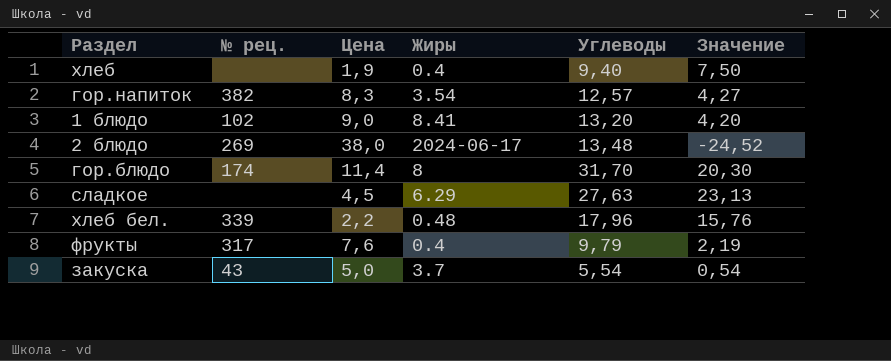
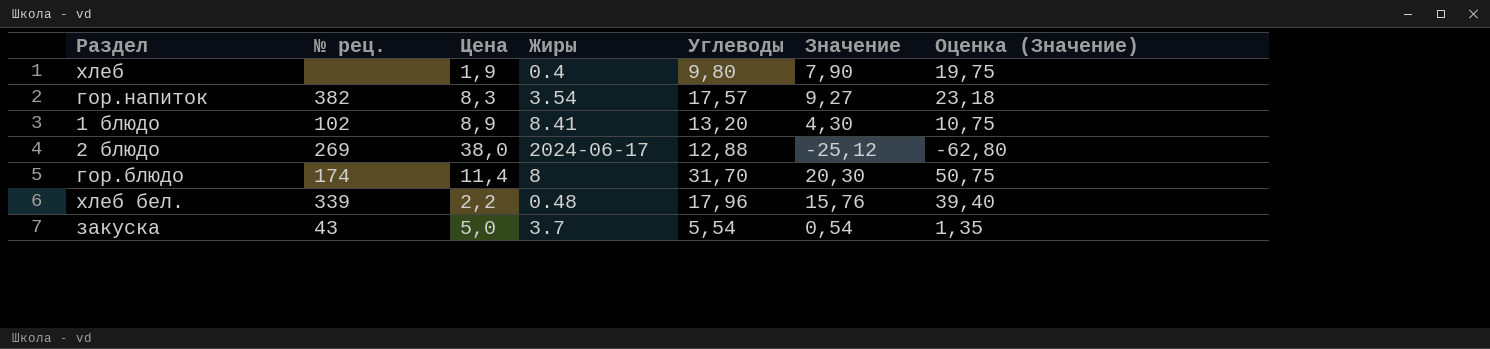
column Оценка (Значение) | formula: none -> [Значение] * 2,5
row сладкое: none | 4,5 | 6.29 | 27,63 | 23,13 -> none
row фрукты: 317 | 7,6 | 0.4 | 9,79 | 2,19 -> none
хлеб | Углеводы: 9,40 -> 9,80
хлеб | Значение: 7,50 -> 7,90
гор.напиток | Углеводы: 12,57 -> 17,57
гор.напиток | Значение: 4,27 -> 9,27
1 блюдо | Цена: 9,0 -> 8,9
1 блюдо | Значение: 4,20 -> 4,30
2 блюдо | Углеводы: 13,48 -> 12,88
2 блюдо | Значение: -24,52 -> -25,12

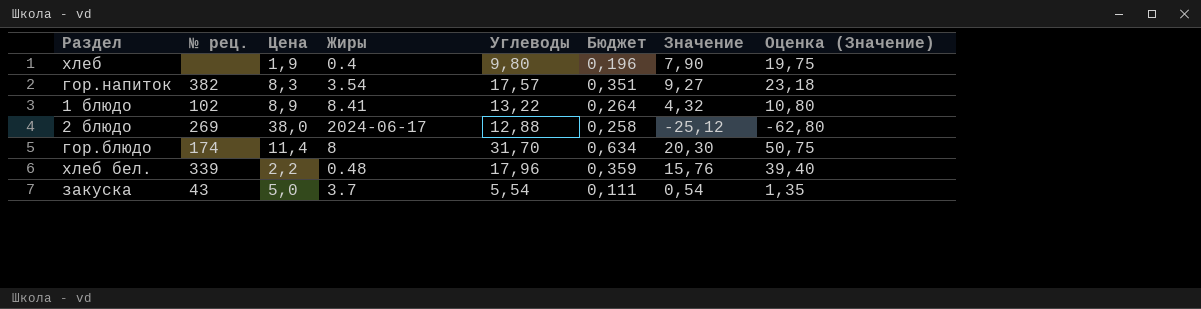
column Бюджет | formula: none -> [Углеводы] * 0,02
1 блюдо | Углеводы: 13,20 -> 13,22
1 блюдо | Значение: 4,30 -> 4,32
1 блюдо | Оценка (Значение): 10,75 -> 10,80

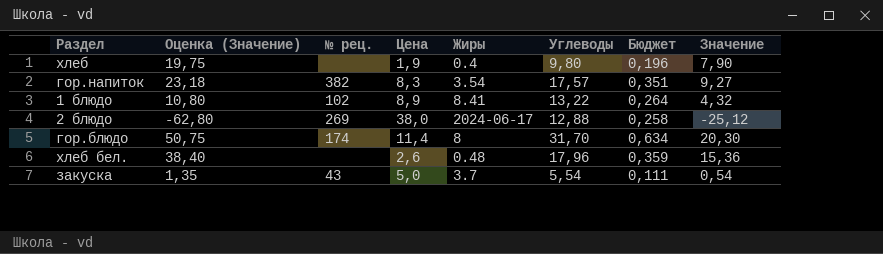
column Оценка (Значение) | position: 8 -> 2
хлеб бел. | Оценка (Значение): 39,40 -> 38,40
хлеб бел. | № рец.: 339 -> none
хлеб бел. | Цена: 2,2 -> 2,6
хлеб бел. | Значение: 15,76 -> 15,36

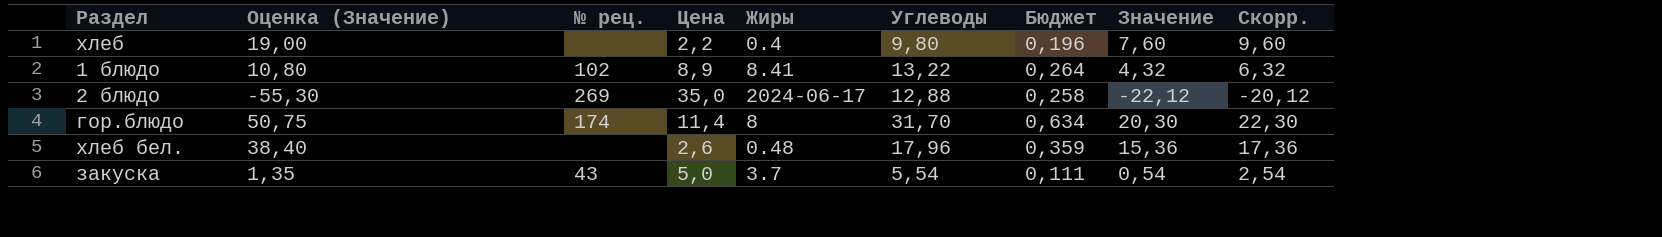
column Скорр. | formula: none -> [Значение] + 2
row гор.напиток: 23,18 | 382 | 8,3 | 3.54 | 17,57 | 0,351 | 9,27 -> none
хлеб | Оценка (Значение): 19,75 -> 19,00
хлеб | Цена: 1,9 -> 2,2
хлеб | Значение: 7,90 -> 7,60
2 блюдо | Оценка (Значение): -62,80 -> -55,30
2 блюдо | Цена: 38,0 -> 35,0
2 блюдо | Значение: -25,12 -> -22,12

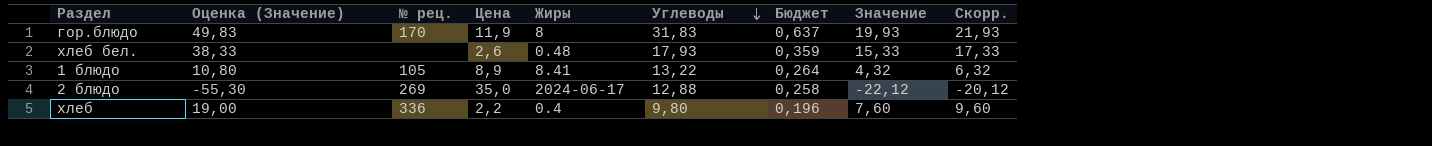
row order: none -> Углеводы descending
row закуска: 1,35 | 43 | 5,0 | 3.7 | 5,54 | 0,111 | 0,54 | 2,54 -> none
гор.блюдо | Оценка (Значение): 50,75 -> 49,83
гор.блюдо | № рец.: 174 -> 170
гор.блюдо | Цена: 11,4 -> 11,9
гор.блюдо | Углеводы: 31,70 -> 31,83
гор.блюдо | Бюджет: 0,634 -> 0,637
гор.блюдо | Значение: 20,30 -> 19,93
гор.блюдо | Скорр.: 22,30 -> 21,93
хлеб бел. | Оценка (Значение): 38,40 -> 38,33
хлеб бел. | Углеводы: 17,96 -> 17,93
хлеб бел. | Значение: 15,36 -> 15,33
хлеб бел. | Скорр.: 17,36 -> 17,33
1 блюдо | № рец.: 102 -> 105
хлеб | № рец.: none -> 336

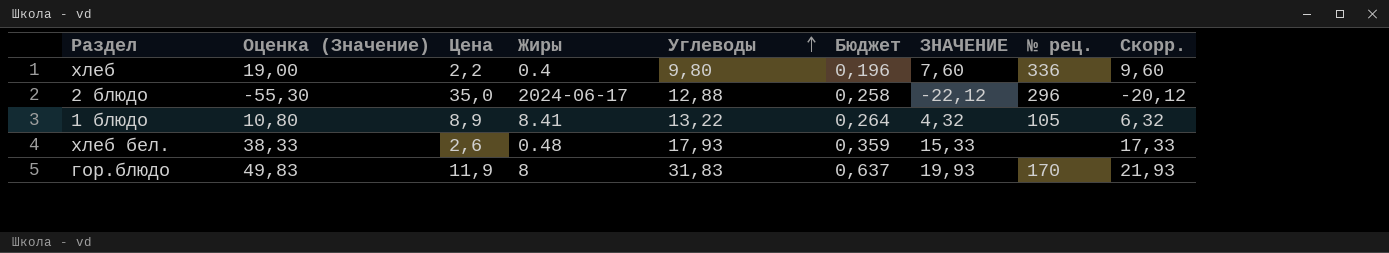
row order: Углеводы descending -> Углеводы ascending
column name: Значение -> ЗНАЧЕНИЕ
column № рец. | position: 3 -> 8
2 блюдо | № рец.: 269 -> 296

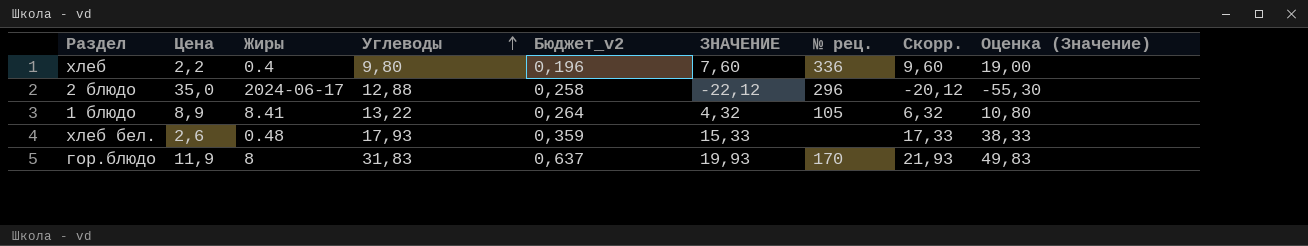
column name: Бюджет -> Бюджет_v2
column Оценка (Значение) | position: 2 -> 9

